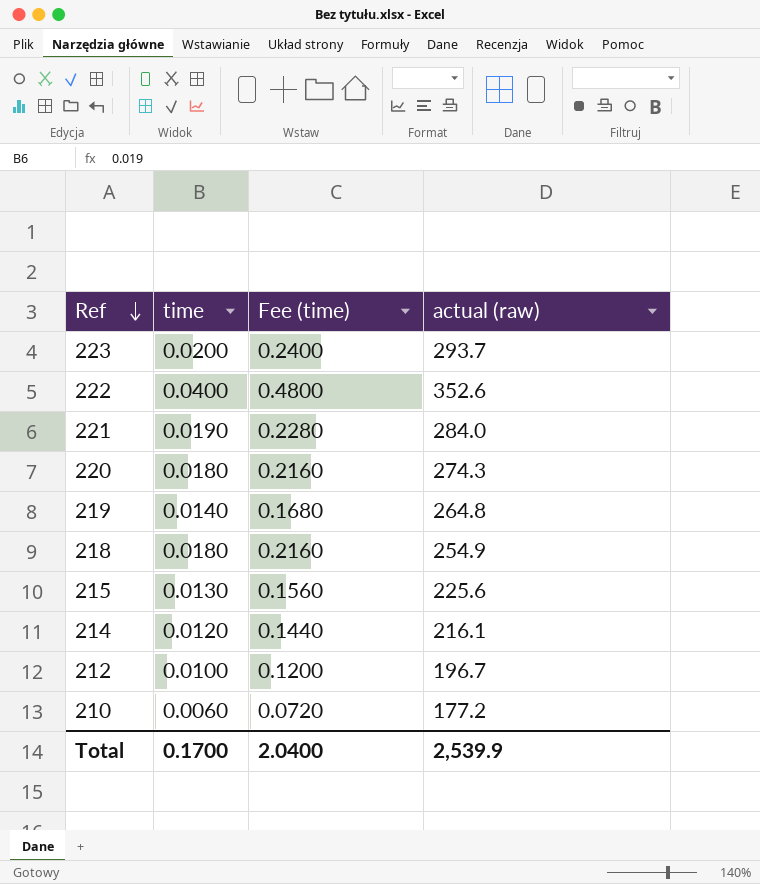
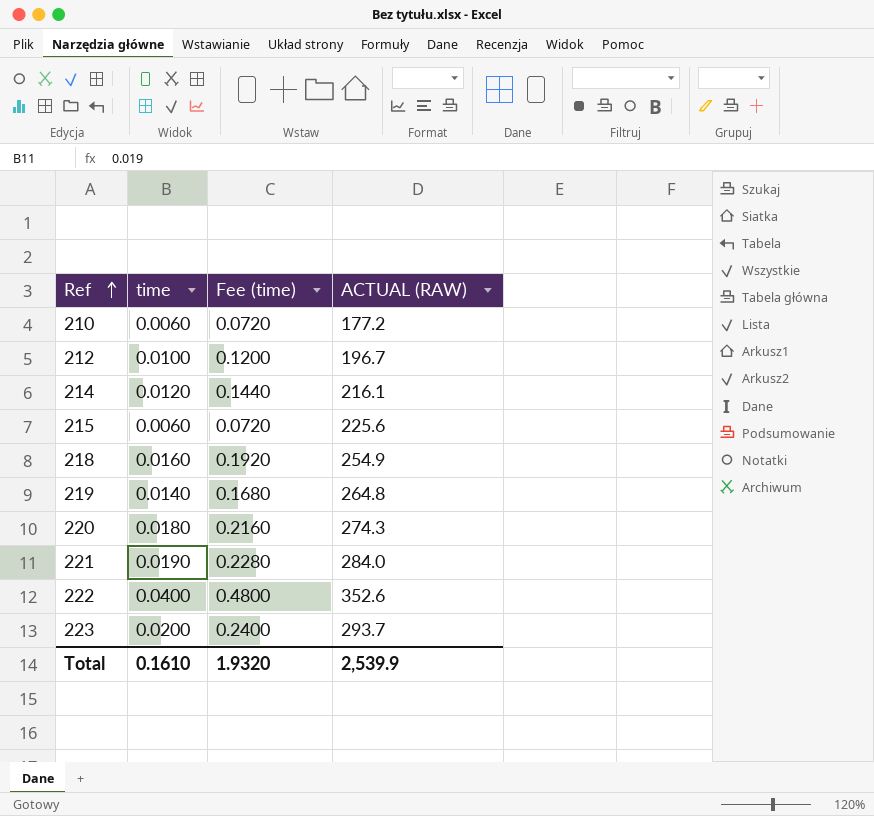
row order: Ref descending -> Ref ascending
column name: actual (raw) -> ACTUAL (RAW)
215 | time: 0.0130 -> 0.0060
215 | Fee (time): 0.1560 -> 0.0720
218 | time: 0.0180 -> 0.0160
218 | Fee (time): 0.2160 -> 0.1920
Total | time: 0.1700 -> 0.1610
Total | Fee (time): 2.0400 -> 1.9320

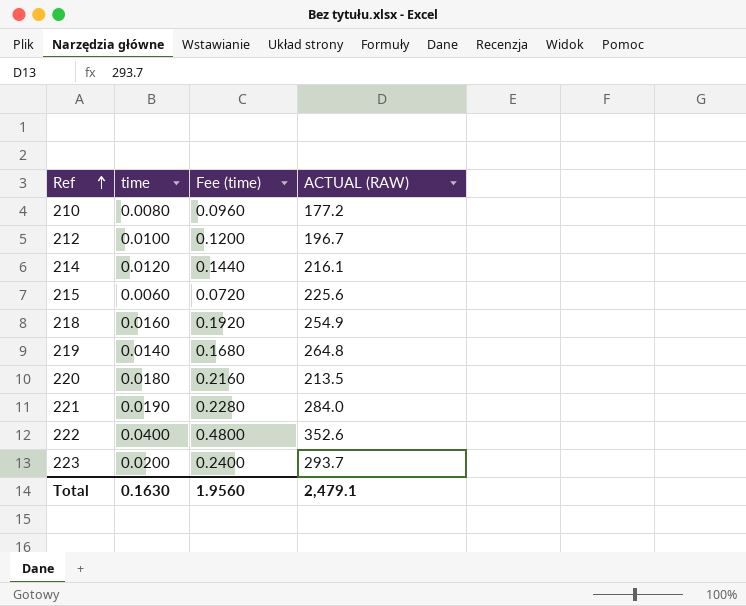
210 | time: 0.0060 -> 0.0080
210 | Fee (time): 0.0720 -> 0.0960
220 | ACTUAL (RAW): 274.3 -> 213.5
Total | time: 0.1610 -> 0.1630
Total | Fee (time): 1.9320 -> 1.9560
Total | ACTUAL (RAW): 2,539.9 -> 2,479.1

